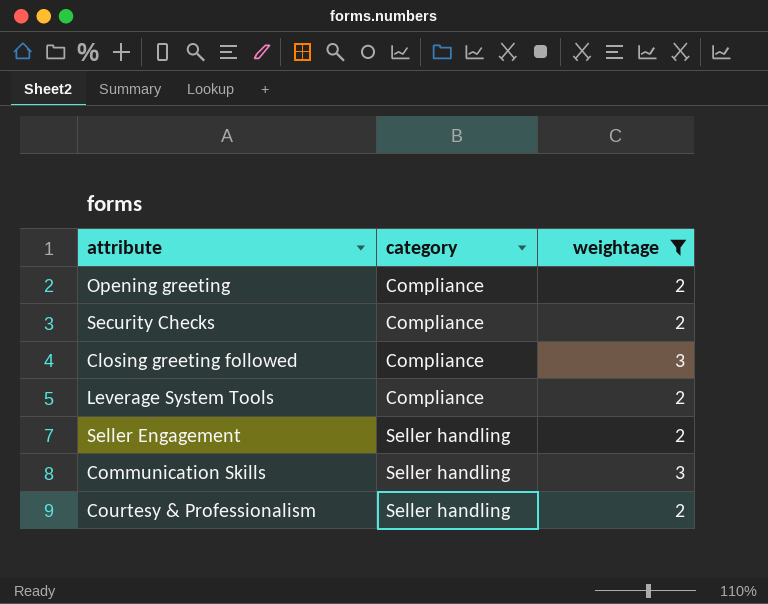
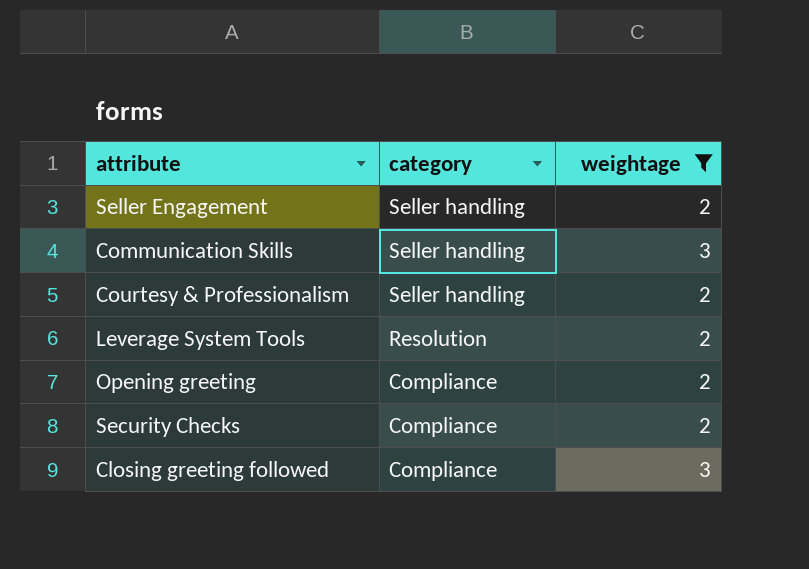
row order: category ascending -> category descending
Leverage System Tools | category: Compliance -> Resolution

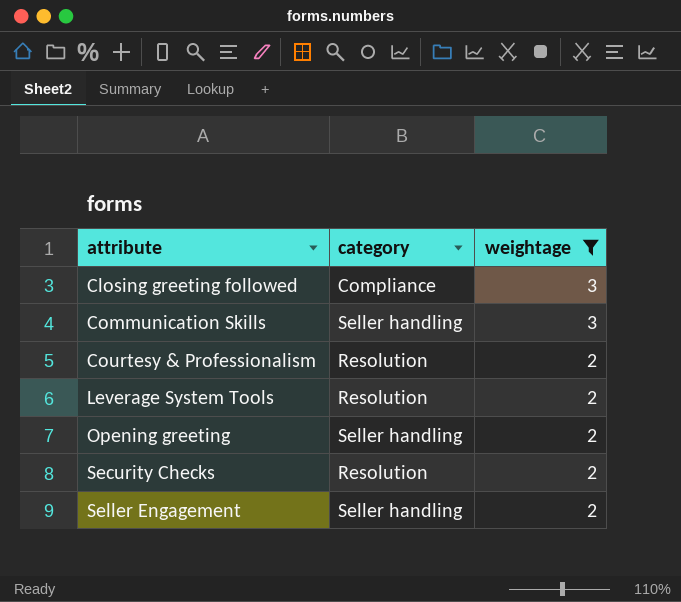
row order: category descending -> attribute ascending
Courtesy & Professionalism | category: Seller handling -> Resolution
Opening greeting | category: Compliance -> Seller handling
Security Checks | category: Compliance -> Resolution

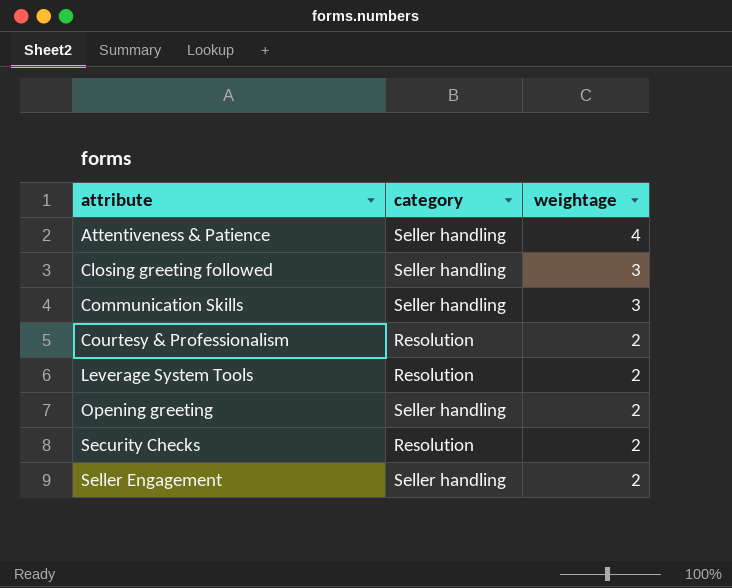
filter: weightage != 4 -> none
Closing greeting followed | category: Compliance -> Seller handling

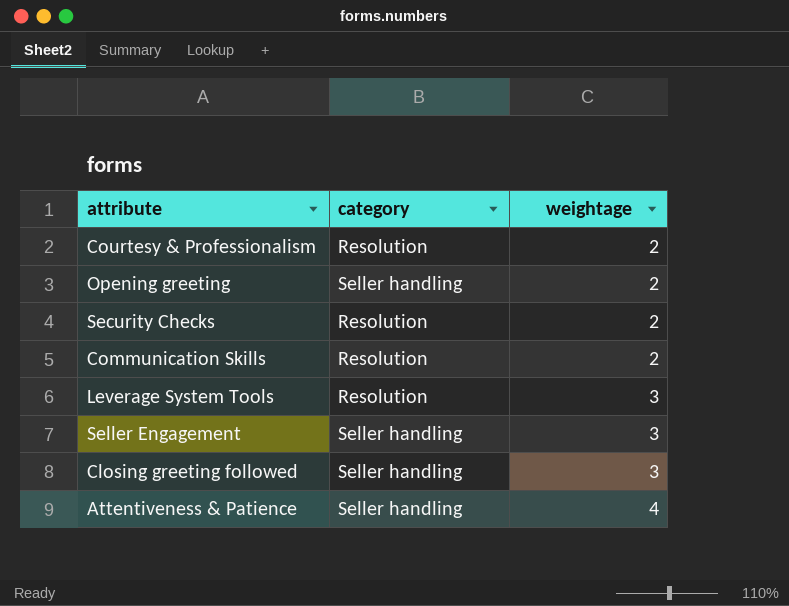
row order: attribute ascending -> weightage ascending
Communication Skills | category: Seller handling -> Resolution
Communication Skills | weightage: 3 -> 2
Leverage System Tools | weightage: 2 -> 3
Seller Engagement | weightage: 2 -> 3

